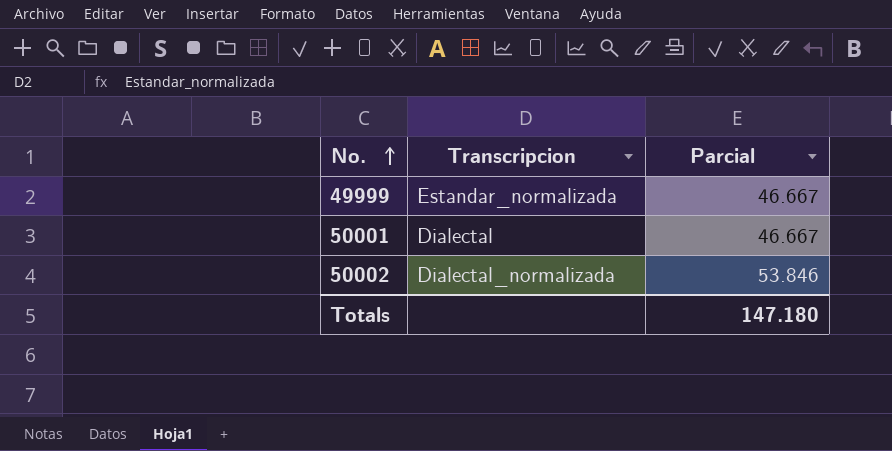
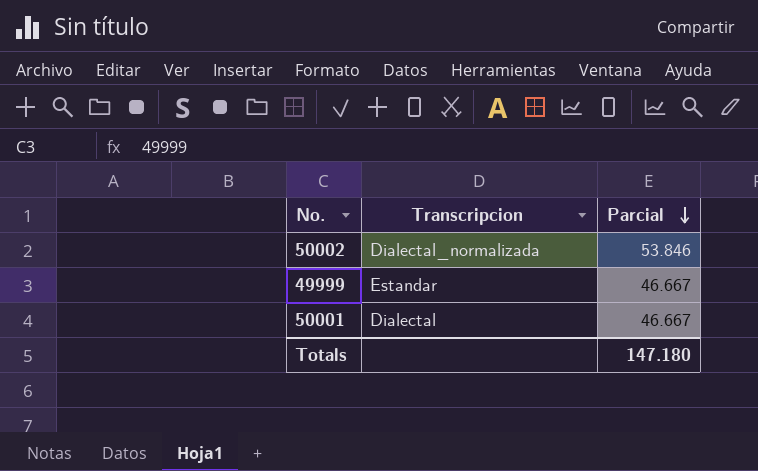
row order: No. ascending -> Parcial descending
49999 | Transcripcion: Estandar_normalizada -> Estandar

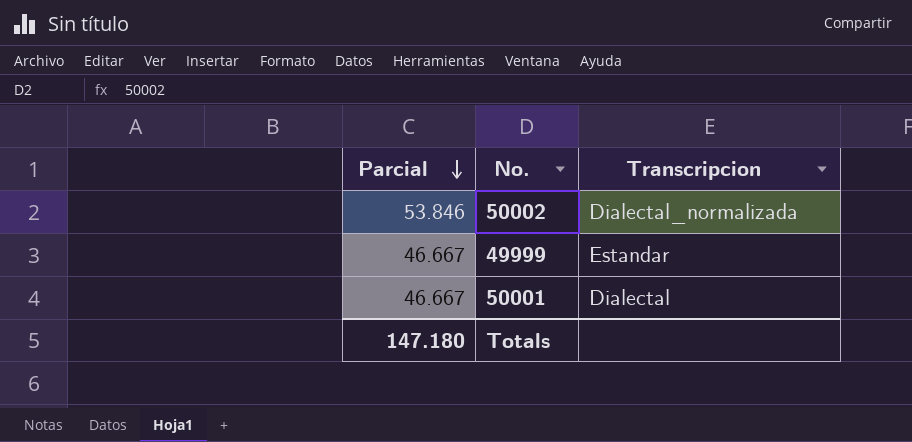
column Parcial | position: 3 -> 1

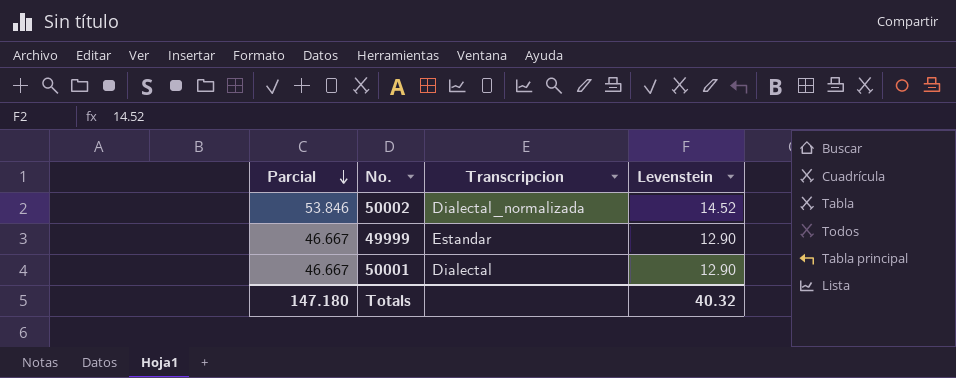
column Levenstein | position: none -> 4

